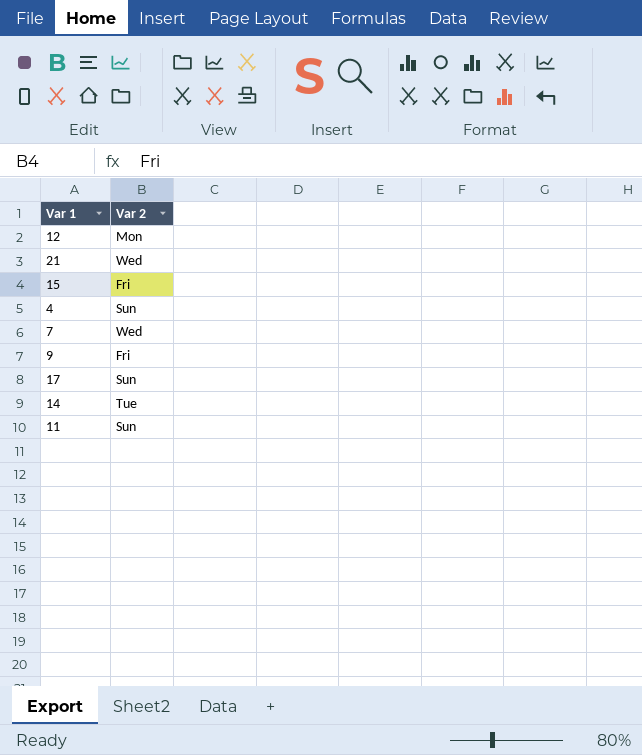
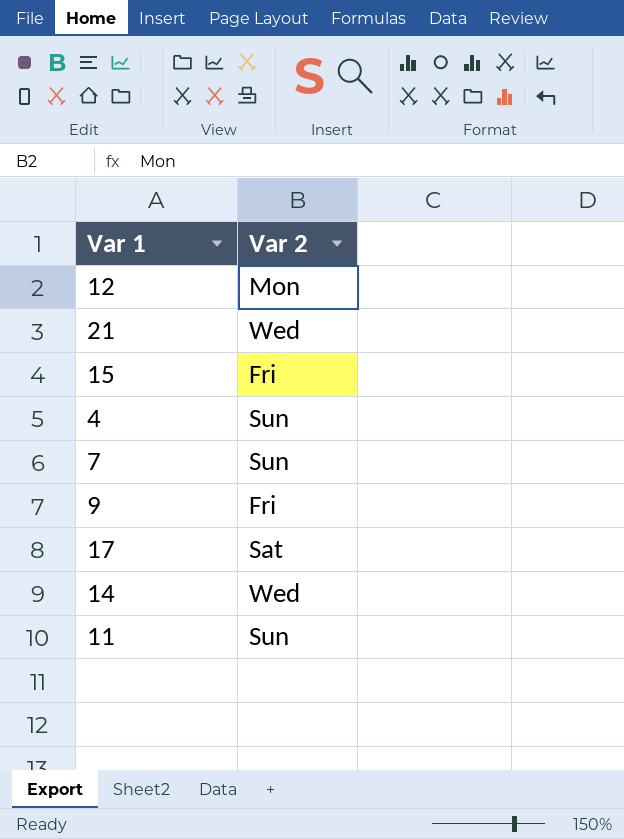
7 | Var 2: Wed -> Sun
17 | Var 2: Sun -> Sat
14 | Var 2: Tue -> Wed

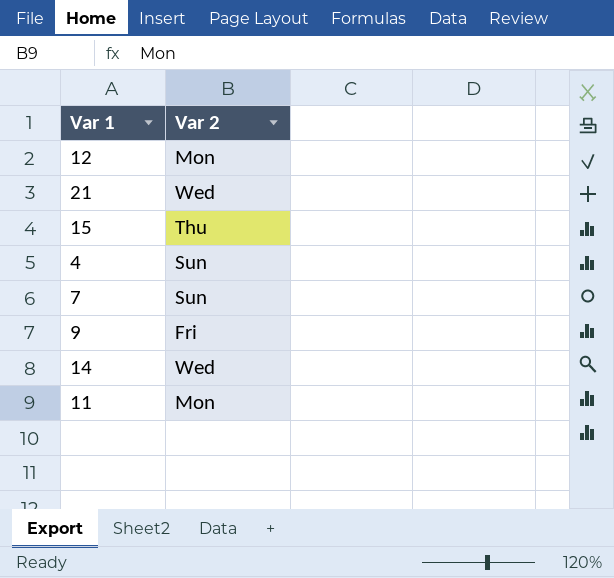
row 17: Sat -> none
15 | Var 2: Fri -> Thu
11 | Var 2: Sun -> Mon

